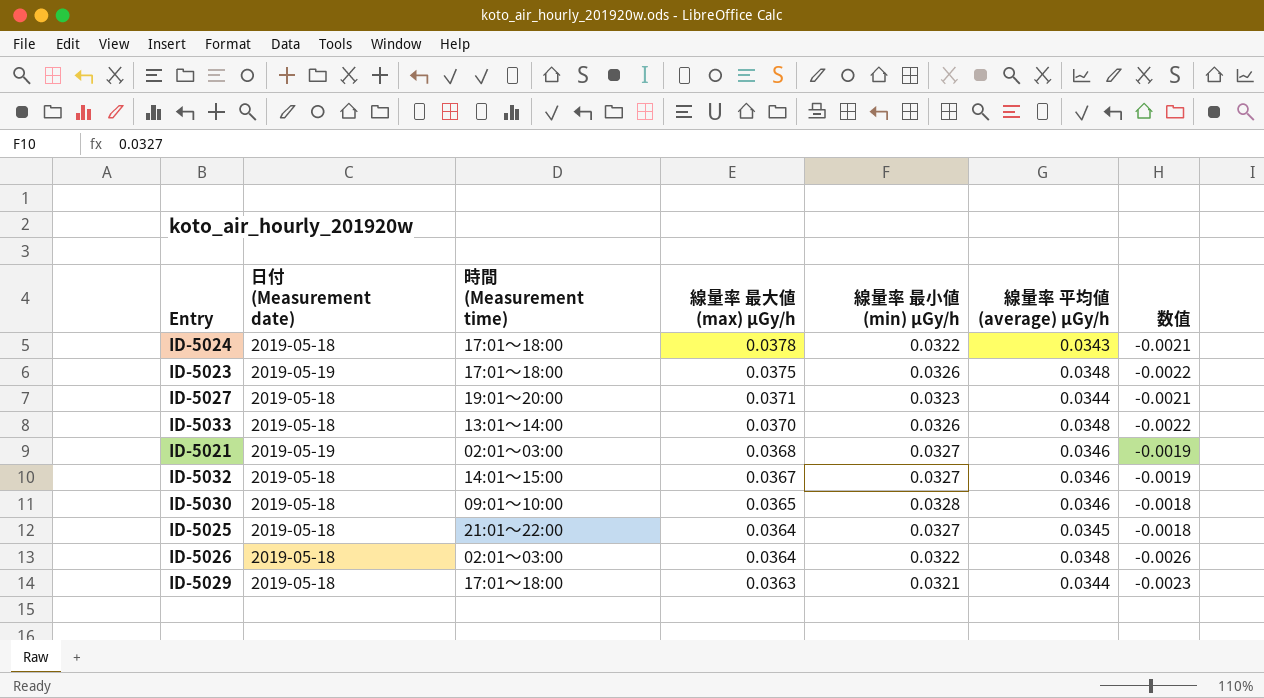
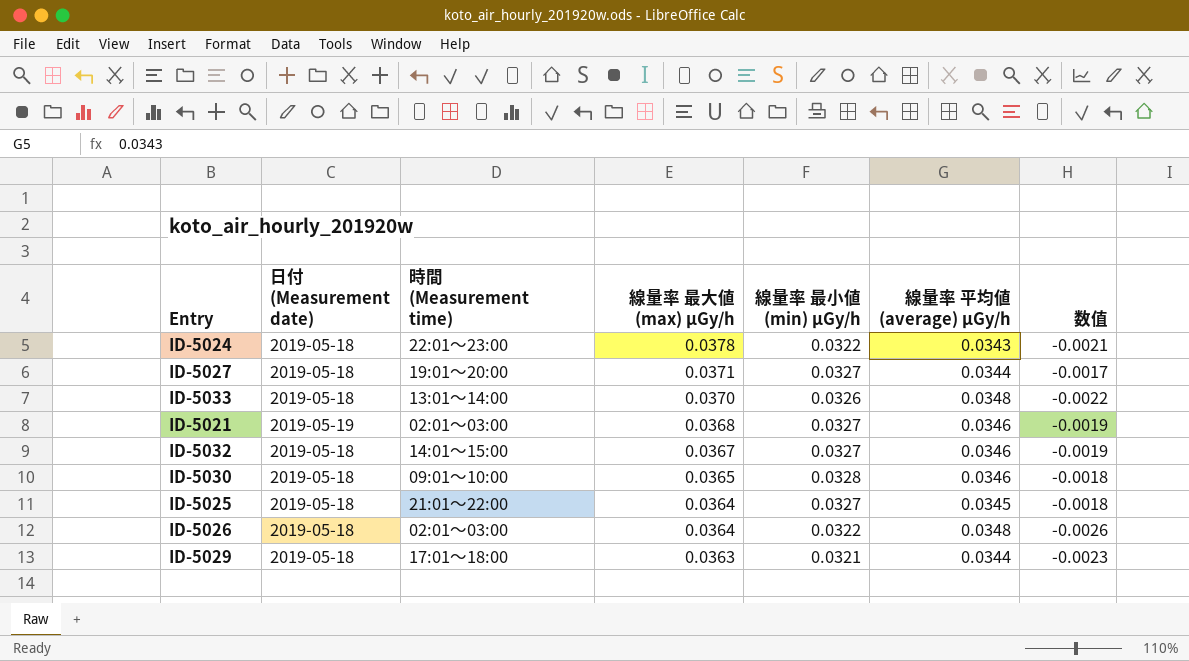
row ID-5023: 2019-05-19 | 17:01～18:00 | 0.0375 | 0.0326 | 0.0348 | -0.0022 -> none
ID-5024 | 時間 (Measurement time): 17:01～18:00 -> 22:01～23:00
ID-5027 | 線量率 最小値 (min) μGy/h: 0.0323 -> 0.0327
ID-5027 | 数值: -0.0021 -> -0.0017

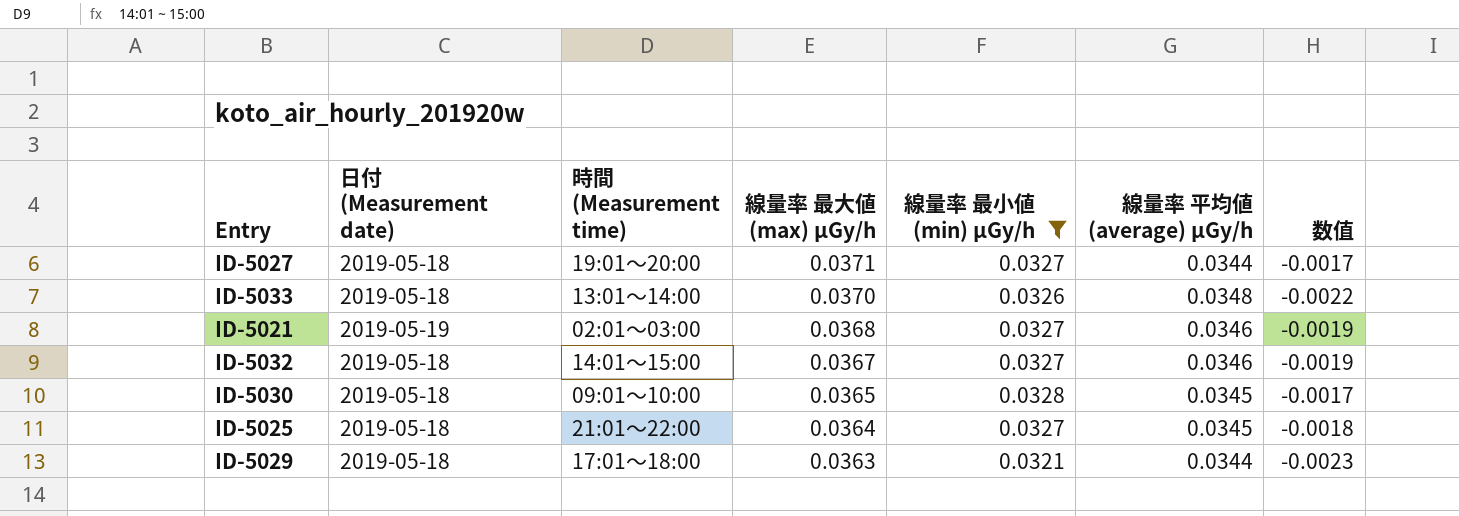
filter: none -> 線量率 最小値 (min) μGy/h != 0.0322
ID-5030 | 線量率 平均値 (average) μGy/h: 0.0346 -> 0.0345
ID-5030 | 数值: -0.0018 -> -0.0017

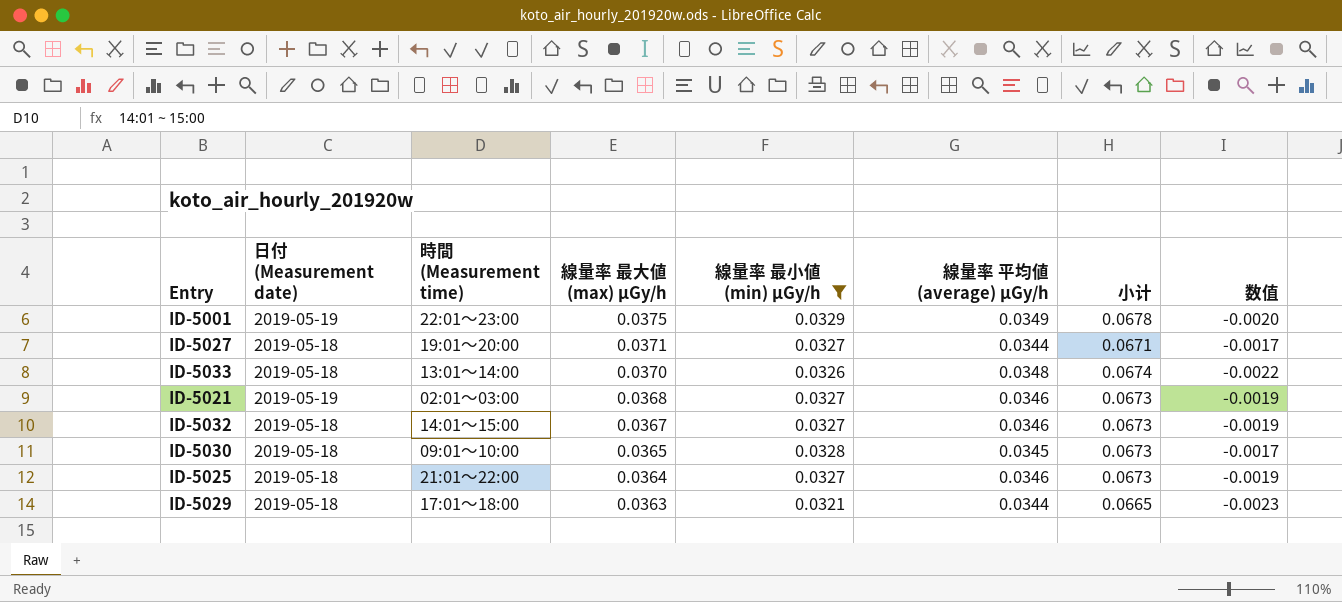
column 小计 | formula: none -> [線量率 最小値 (min) μGy/h] + [線量率 平均値 (average) μGy/h]
row ID-5001: none -> 2019-05-19 | 22:01～23:00 | 0.0375 | 0.0329 | 0.0349 | 0.0678 | -0.0020
ID-5025 | 線量率 平均値 (average) μGy/h: 0.0345 -> 0.0346
ID-5025 | 数值: -0.0018 -> -0.0019

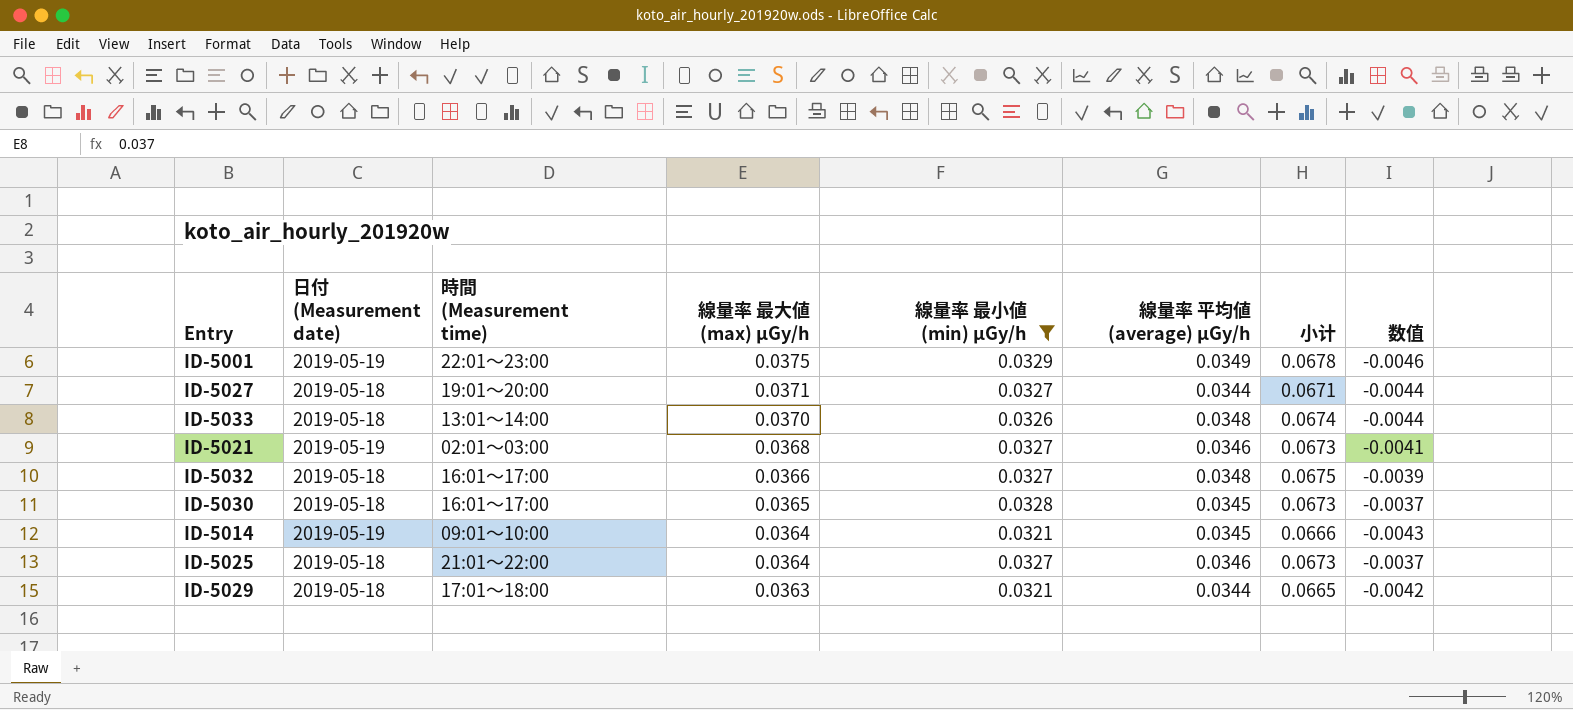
column 数值 | formula: [線量率 最小値 (min) μGy/h] - [線量率 平均値 (average) μGy/h] -> [線量率 最小値 (min) μGy/h] - [線量率 最大値 (max) μGy/h]
ID-5032 | 時間 (Measurement time): 14:01～15:00 -> 16:01～17:00
ID-5032 | 線量率 最大値 (max) μGy/h: 0.0367 -> 0.0366
ID-5032 | 線量率 平均値 (average) μGy/h: 0.0346 -> 0.0348
ID-5032 | 小计: 0.0673 -> 0.0675
ID-5030 | 時間 (Measurement time): 09:01～10:00 -> 16:01～17:00
row ID-5014: none -> 2019-05-19 | 09:01～10:00 | 0.0364 | 0.0321 | 0.0345 | 0.0666 | -0.0043

